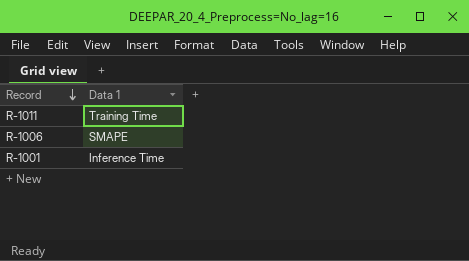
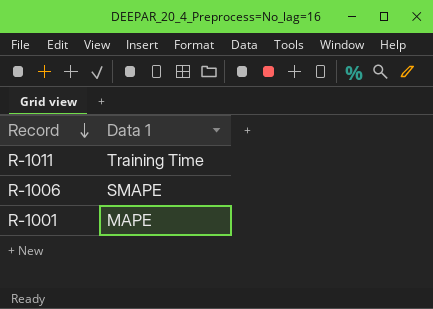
R-1001 | Data 1: Inference Time -> MAPE

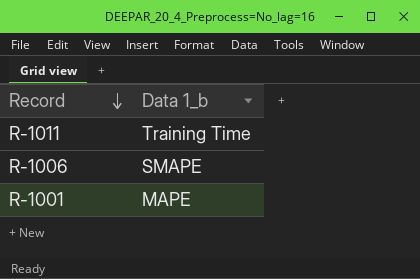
column name: Data 1 -> Data 1_b

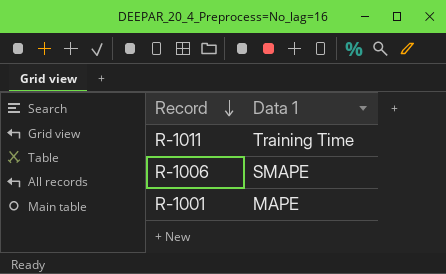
column name: Data 1_b -> Data 1

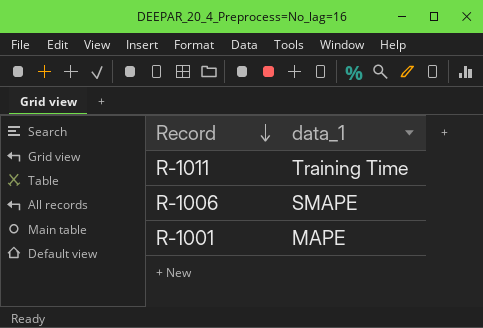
column name: Data 1 -> data_1

